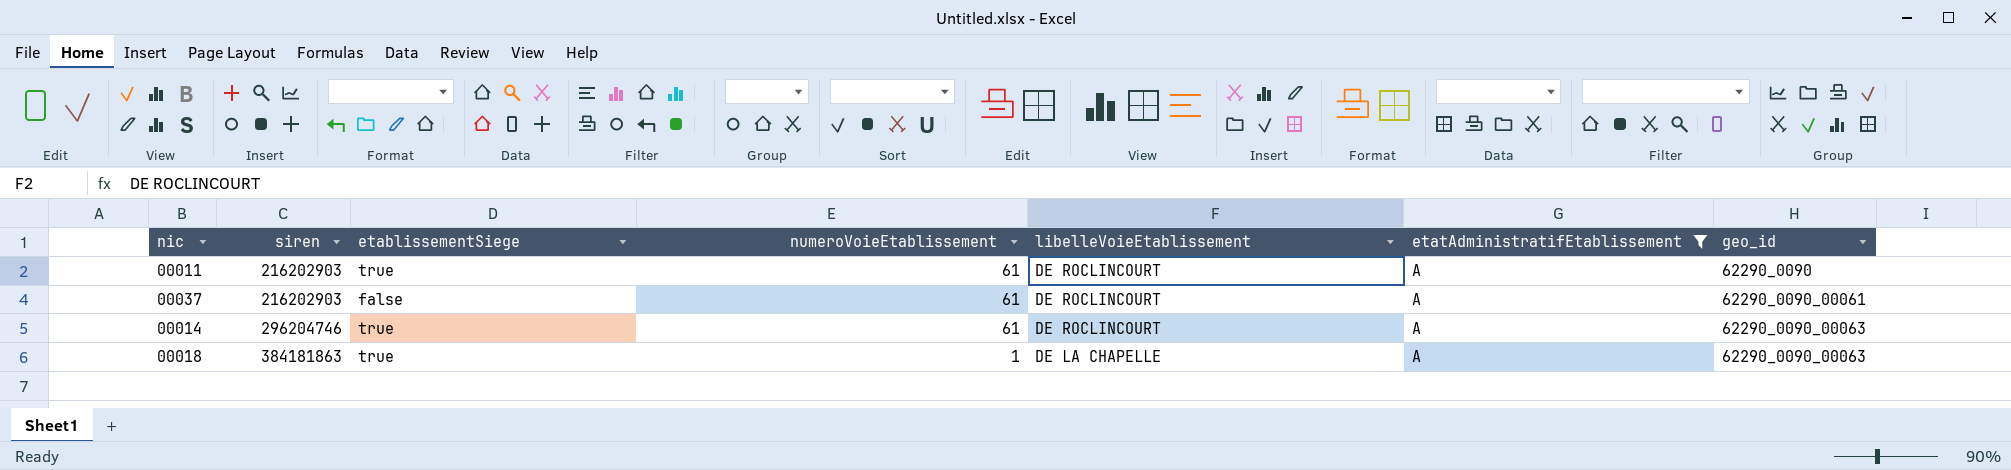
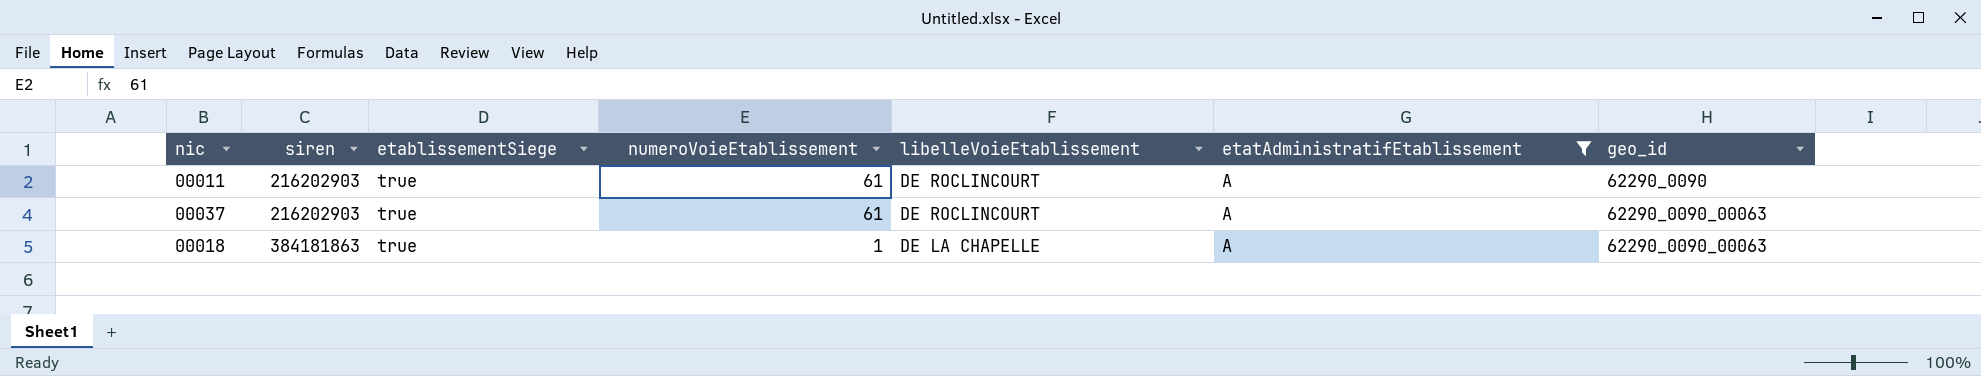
row 00014: 296204746 | true | 61 | DE ROCLINCOURT | A | 62290_0090_00063 -> none
00037 | etablissementSiege: false -> true
00037 | geo_id: 62290_0090_00061 -> 62290_0090_00063

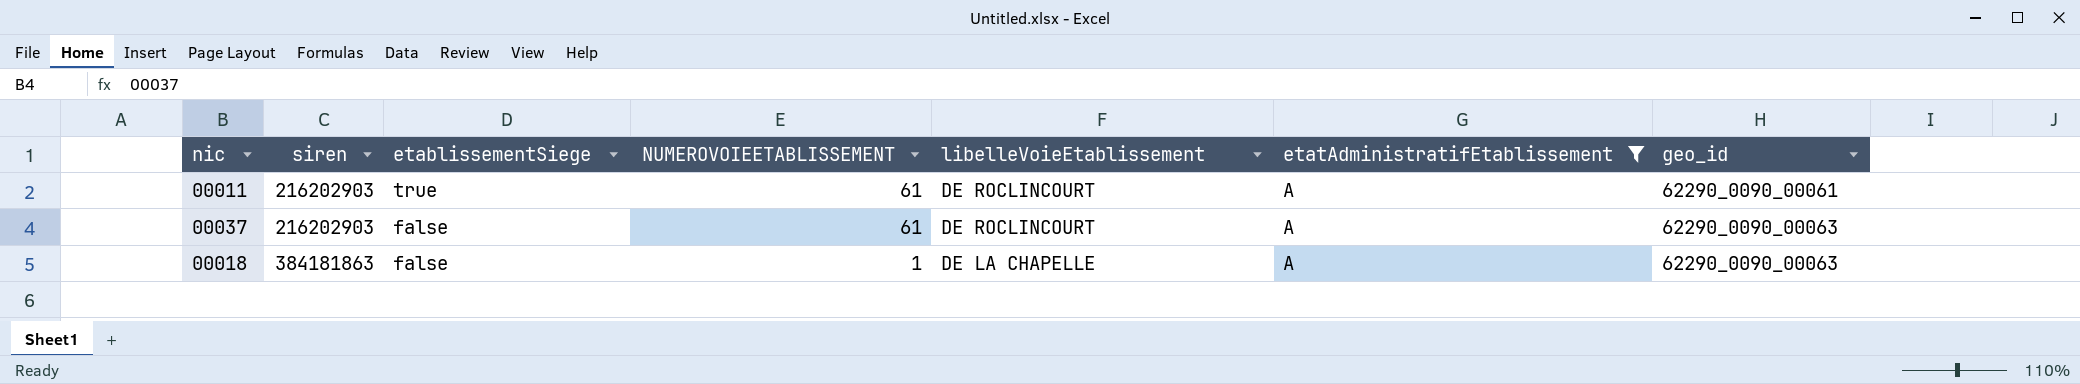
column name: numeroVoieEtablissement -> NUMEROVOIEETABLISSEMENT
00011 | geo_id: 62290_0090 -> 62290_0090_00061
00037 | etablissementSiege: true -> false
00018 | etablissementSiege: true -> false

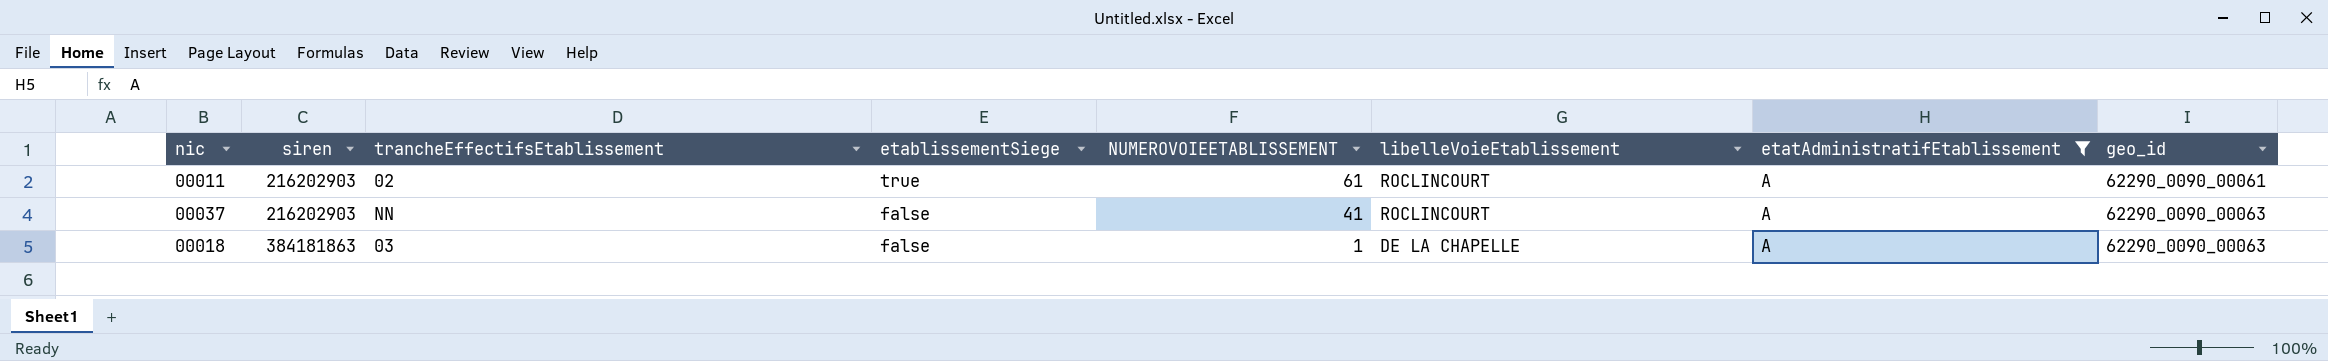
column trancheEffectifsEtablissement | position: none -> 3
00011 | libelleVoieEtablissement: DE ROCLINCOURT -> ROCLINCOURT
00037 | NUMEROVOIEETABLISSEMENT: 61 -> 41
00037 | libelleVoieEtablissement: DE ROCLINCOURT -> ROCLINCOURT

